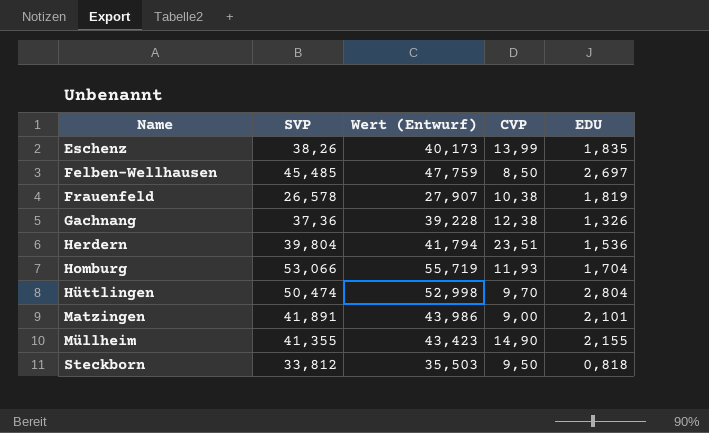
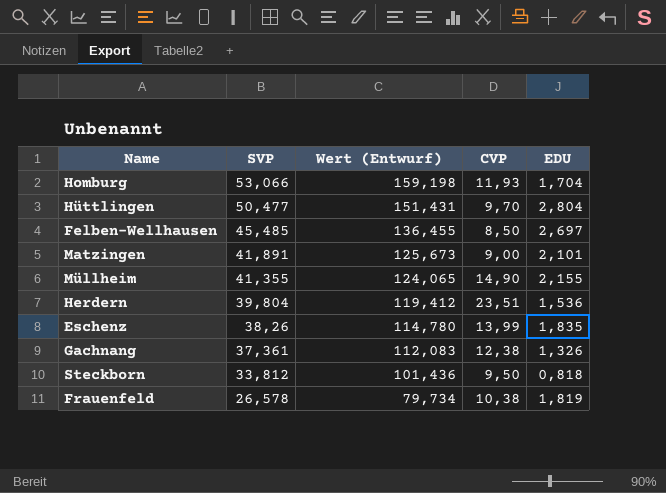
row order: Name ascending -> SVP descending
column Wert (Entwurf) | formula: [SVP] * 1,05 -> [SVP] * 3
Hüttlingen | SVP: 50,474 -> 50,477
Gachnang | SVP: 37,36 -> 37,361

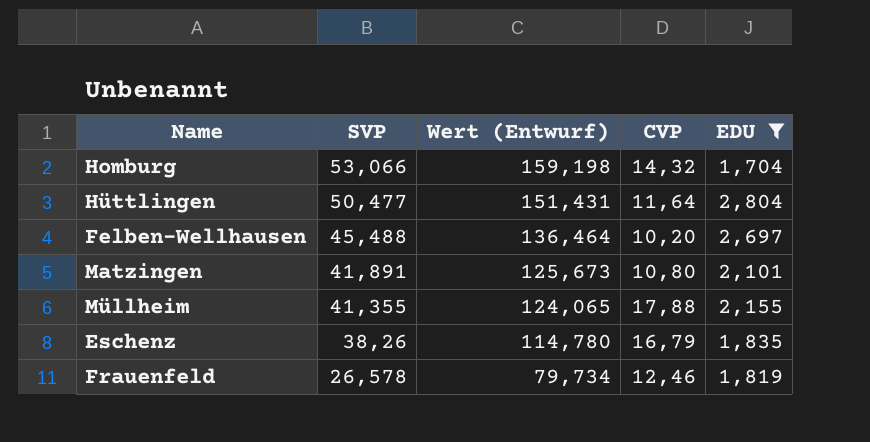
filter: none -> EDU >= 1,704
Homburg | CVP: 11,93 -> 14,32
Hüttlingen | CVP: 9,70 -> 11,64
Felben-Wellhausen | SVP: 45,485 -> 45,488
Felben-Wellhausen | Wert (Entwurf): 136,455 -> 136,464
Felben-Wellhausen | CVP: 8,50 -> 10,20
Matzingen | CVP: 9,00 -> 10,80
Müllheim | CVP: 14,90 -> 17,88
Eschenz | CVP: 13,99 -> 16,79
Frauenfeld | CVP: 10,38 -> 12,46

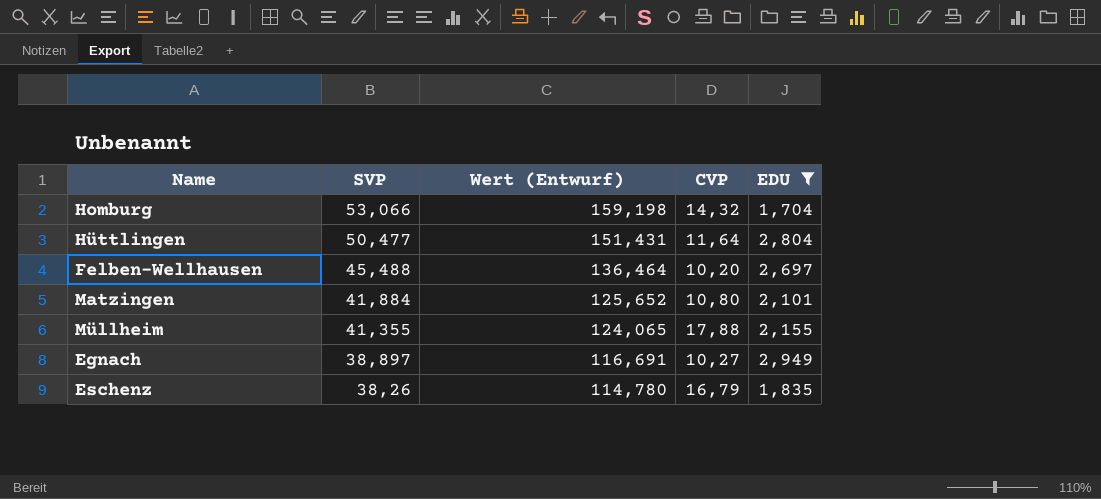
row Frauenfeld: 26,578 | 79,734 | 12,46 | 1,819 -> none
Matzingen | SVP: 41,891 -> 41,884
Matzingen | Wert (Entwurf): 125,673 -> 125,652
row Egnach: none -> 38,897 | 116,691 | 10,27 | 2,949

